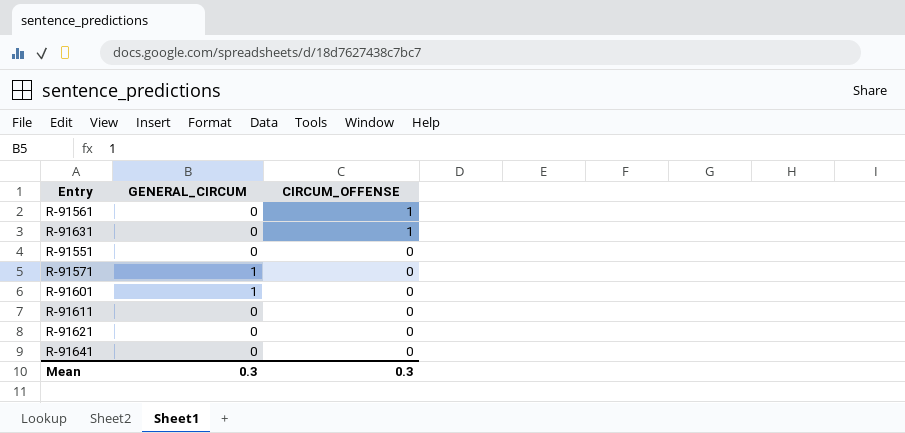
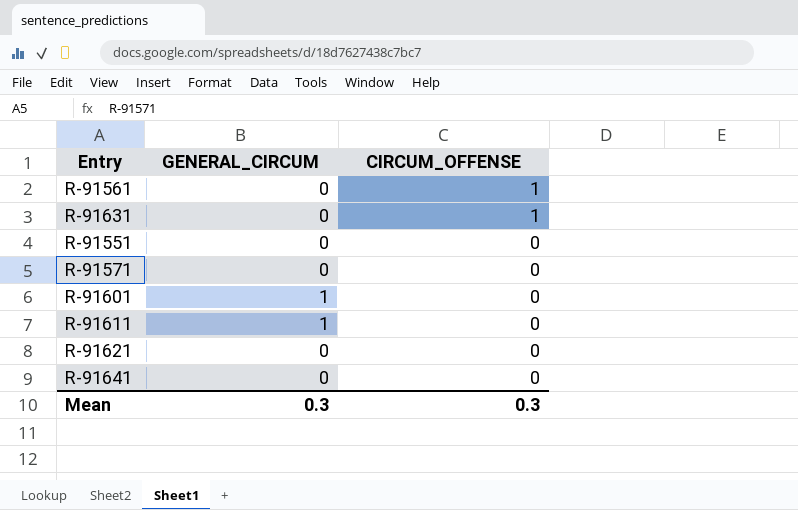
R-91571 | GENERAL_CIRCUM: 1 -> 0
R-91611 | GENERAL_CIRCUM: 0 -> 1

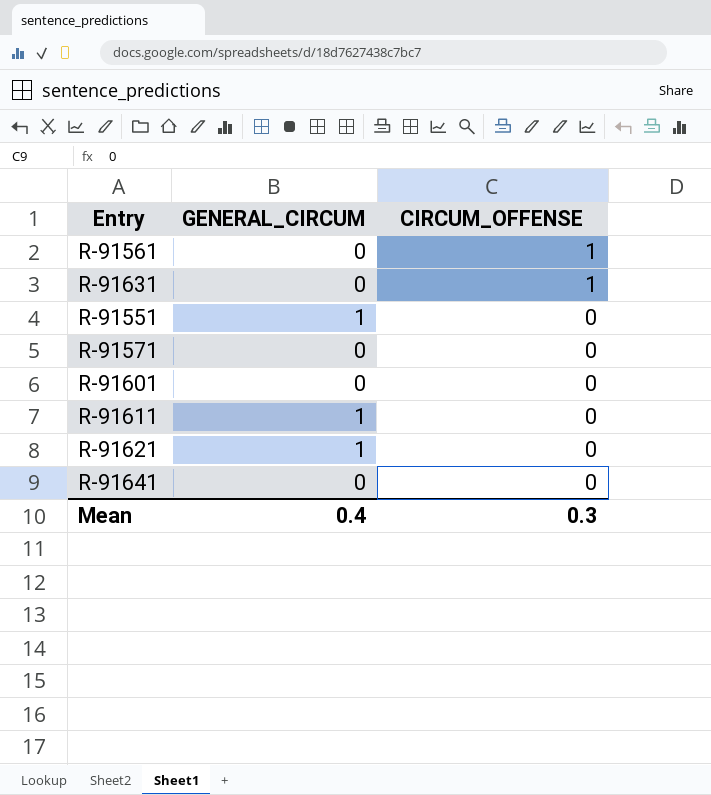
R-91551 | GENERAL_CIRCUM: 0 -> 1
R-91601 | GENERAL_CIRCUM: 1 -> 0
R-91621 | GENERAL_CIRCUM: 0 -> 1
Mean | GENERAL_CIRCUM: 0.3 -> 0.4

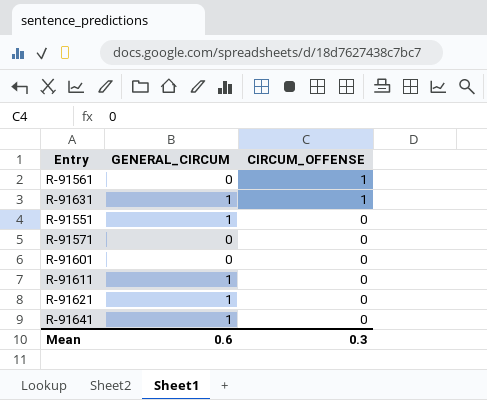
R-91631 | GENERAL_CIRCUM: 0 -> 1
R-91641 | GENERAL_CIRCUM: 0 -> 1
Mean | GENERAL_CIRCUM: 0.4 -> 0.6

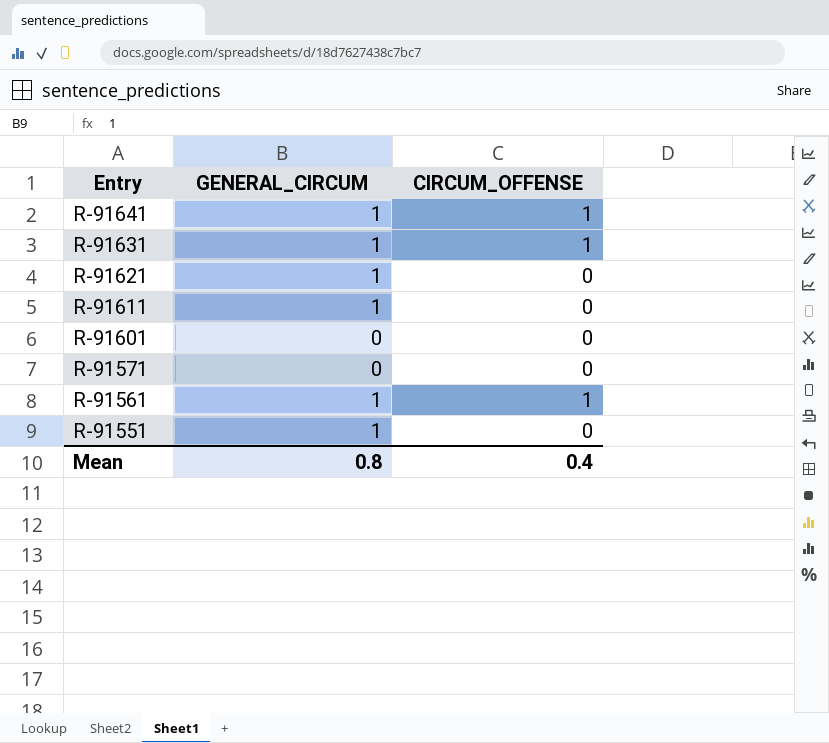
row order: CIRCUM_OFFENSE descending -> Entry descending
R-91641 | CIRCUM_OFFENSE: 0 -> 1
R-91561 | GENERAL_CIRCUM: 0 -> 1
Mean | GENERAL_CIRCUM: 0.6 -> 0.8
Mean | CIRCUM_OFFENSE: 0.3 -> 0.4

